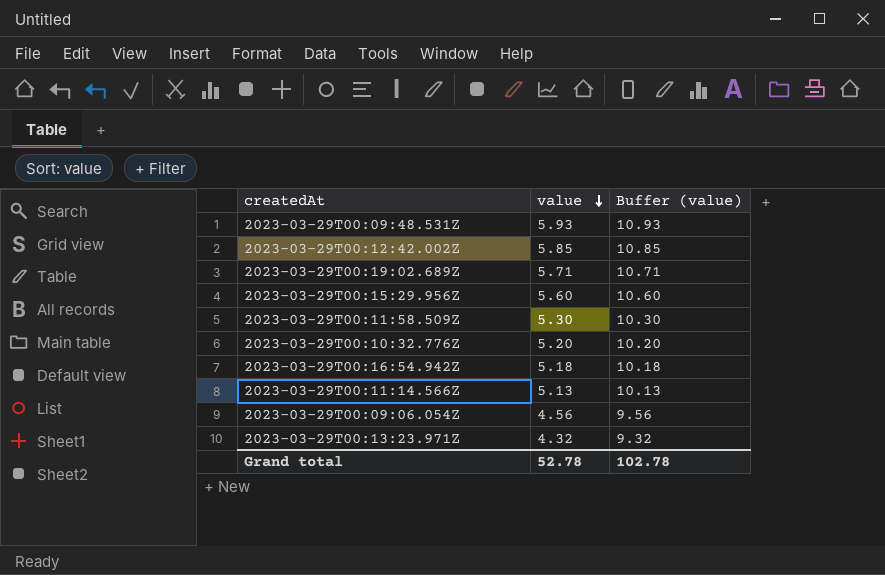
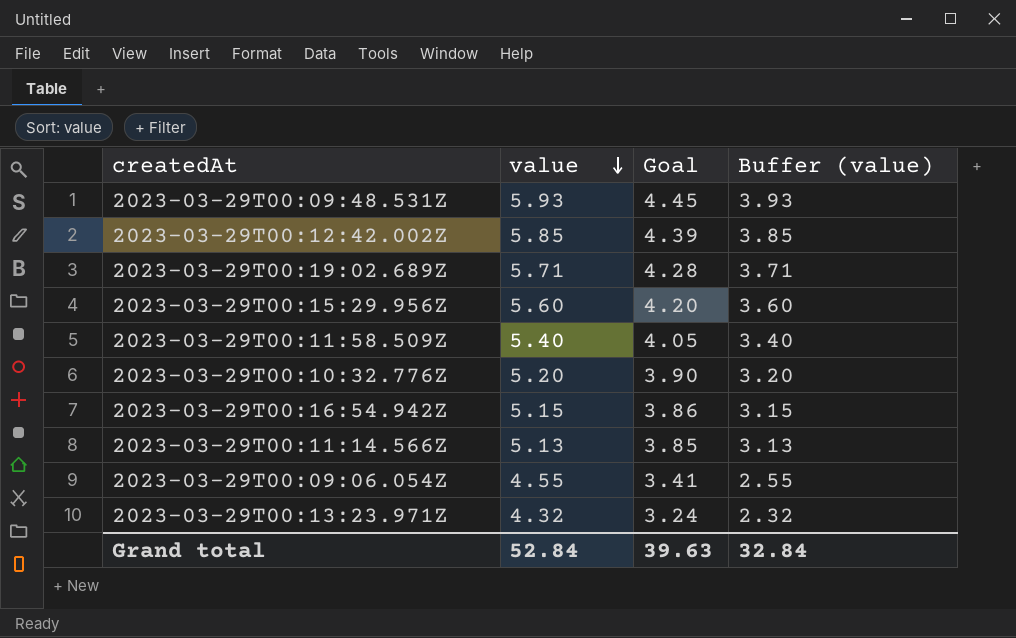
column Goal | formula: none -> [value] * 0.75
column Buffer (value) | formula: [value] + 5 -> [value] - 2
2023-03-29T00:11:58.509Z | value: 5.30 -> 5.40
2023-03-29T00:16:54.942Z | value: 5.18 -> 5.15
2023-03-29T00:09:06.054Z | value: 4.56 -> 4.55
Grand total | value: 52.78 -> 52.84
Grand total | Buffer (value): 102.78 -> 32.84

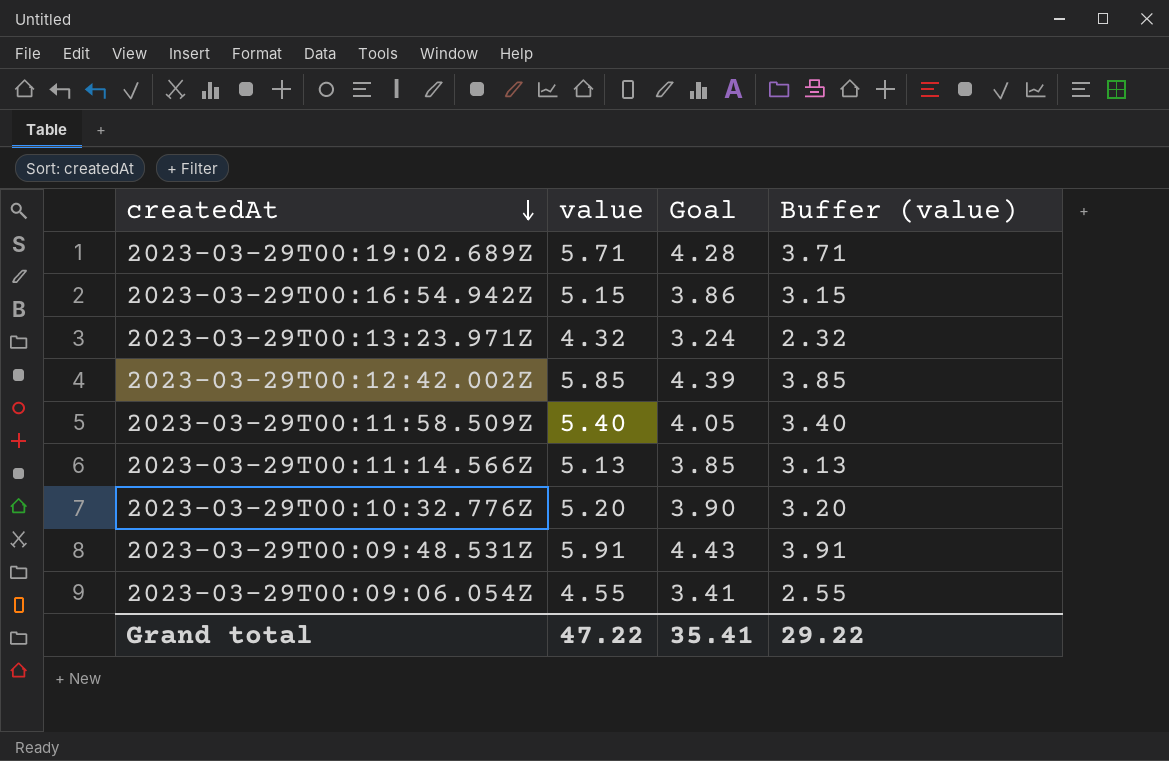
row order: value descending -> createdAt descending
row 2023-03-29T00:15:29.956Z: 5.60 | 4.20 | 3.60 -> none
2023-03-29T00:09:48.531Z | value: 5.93 -> 5.91
2023-03-29T00:09:48.531Z | Goal: 4.45 -> 4.43
2023-03-29T00:09:48.531Z | Buffer (value): 3.93 -> 3.91
Grand total | value: 52.84 -> 47.22
Grand total | Goal: 39.63 -> 35.41
Grand total | Buffer (value): 32.84 -> 29.22

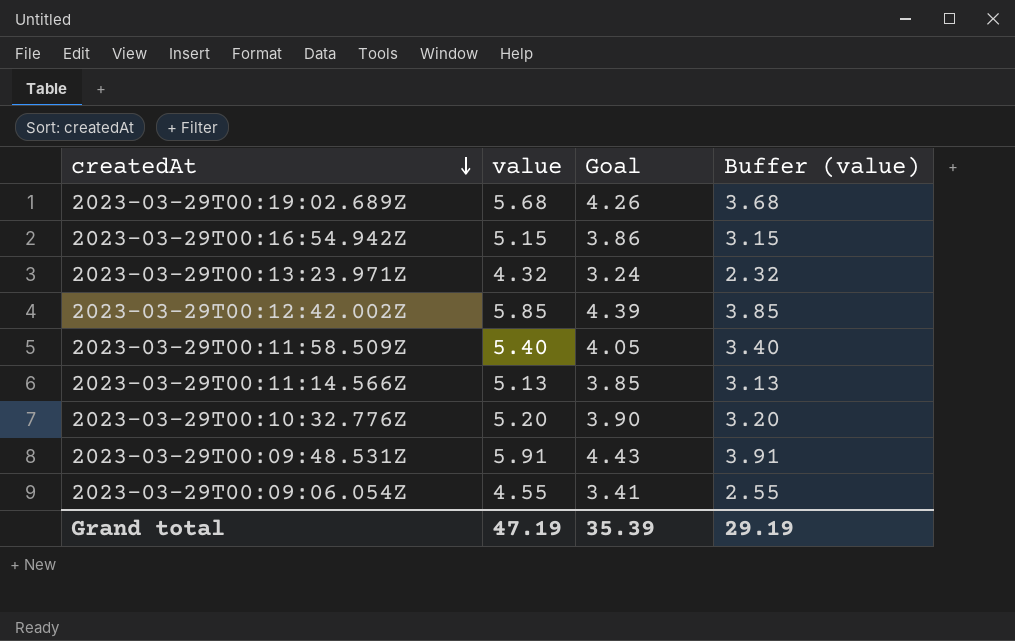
2023-03-29T00:19:02.689Z | value: 5.71 -> 5.68
2023-03-29T00:19:02.689Z | Goal: 4.28 -> 4.26
2023-03-29T00:19:02.689Z | Buffer (value): 3.71 -> 3.68
Grand total | value: 47.22 -> 47.19
Grand total | Goal: 35.41 -> 35.39
Grand total | Buffer (value): 29.22 -> 29.19

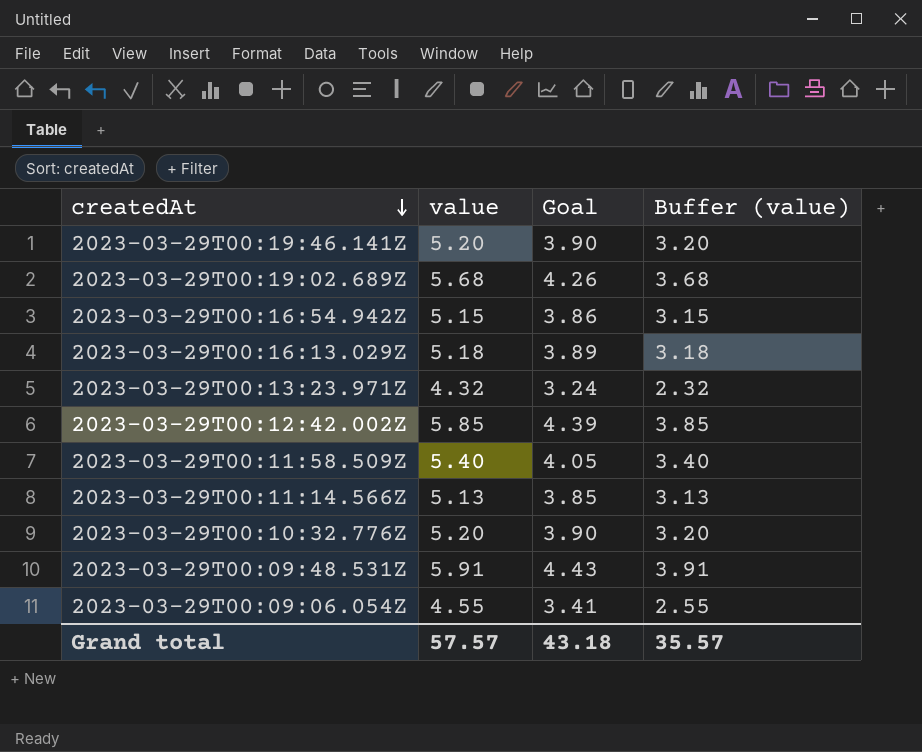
row 2023-03-29T00:19:46.141Z: none -> 5.20 | 3.90 | 3.20
row 2023-03-29T00:16:13.029Z: none -> 5.18 | 3.89 | 3.18
Grand total | value: 47.19 -> 57.57
Grand total | Goal: 35.39 -> 43.18
Grand total | Buffer (value): 29.19 -> 35.57

